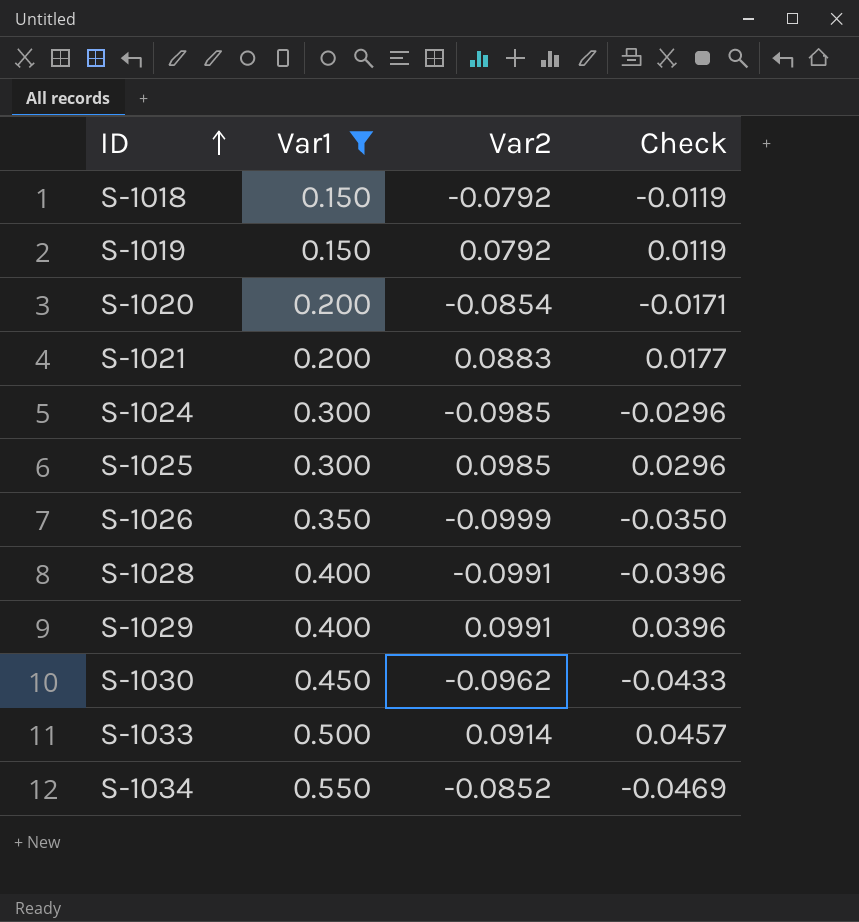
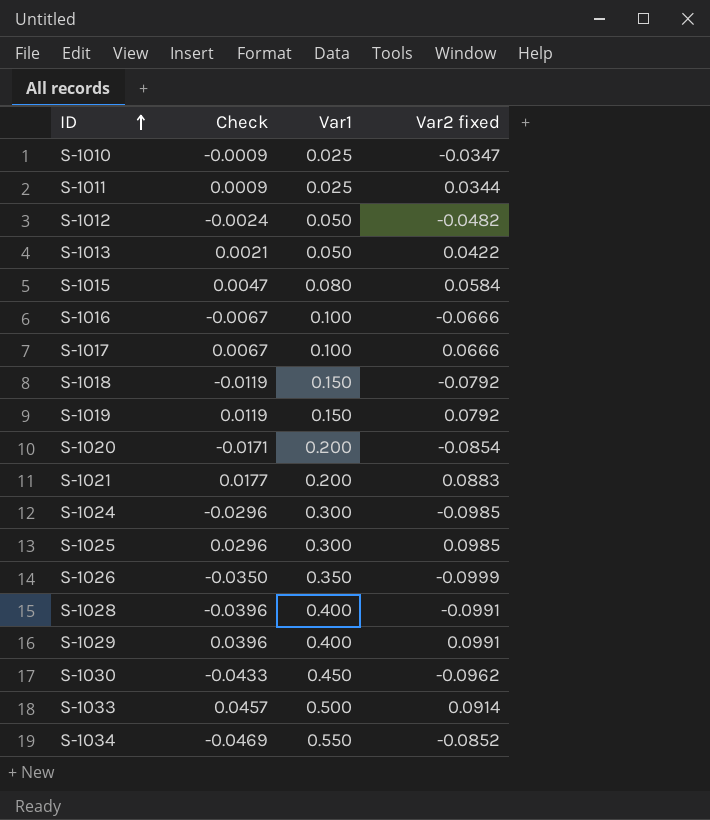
filter: Var1 >= 0.150 -> none
column Check | position: 4 -> 2
column name: Var2 -> Var2 fixed

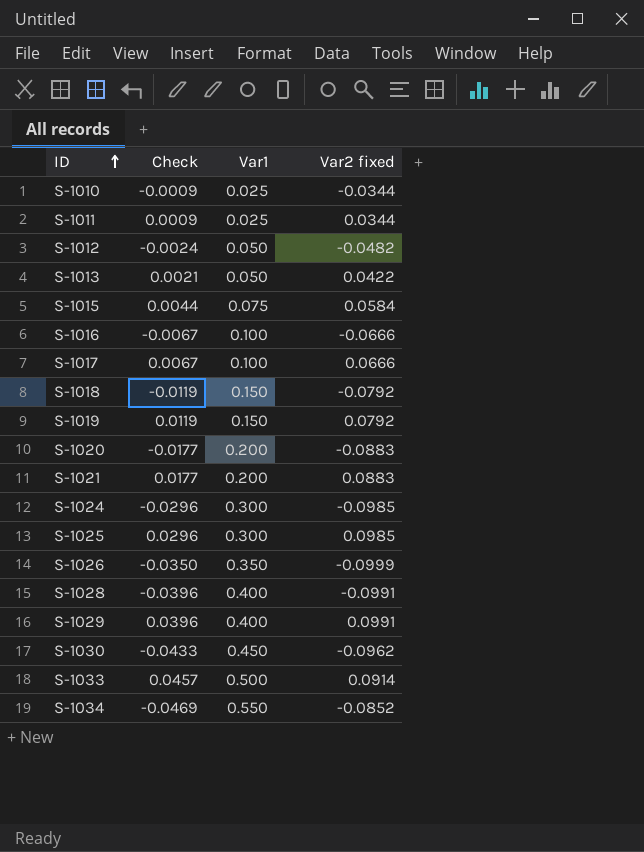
S-1010 | Var2 fixed: -0.0347 -> -0.0344
S-1015 | Check: 0.0047 -> 0.0044
S-1015 | Var1: 0.080 -> 0.075
S-1020 | Check: -0.0171 -> -0.0177
S-1020 | Var2 fixed: -0.0854 -> -0.0883

